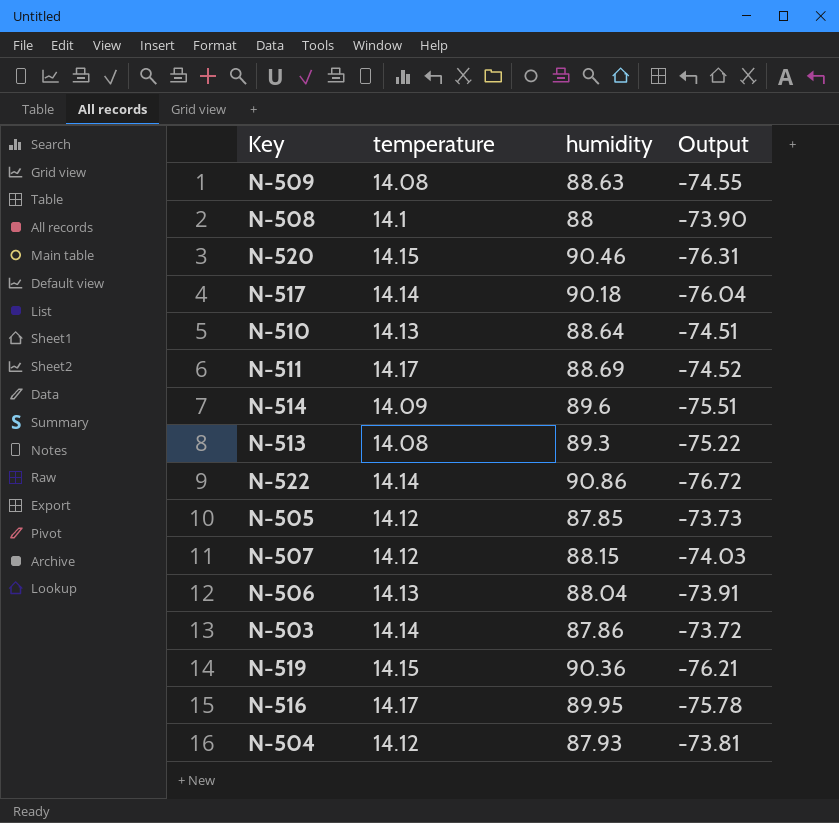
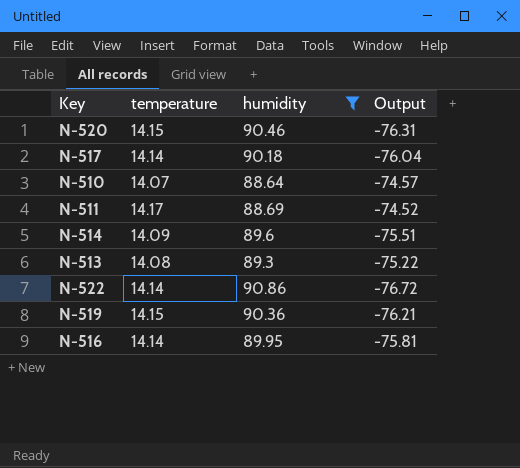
filter: none -> humidity >= 88.64
N-510 | temperature: 14.13 -> 14.07
N-510 | Output: -74.51 -> -74.57
N-516 | temperature: 14.17 -> 14.14
N-516 | Output: -75.78 -> -75.81

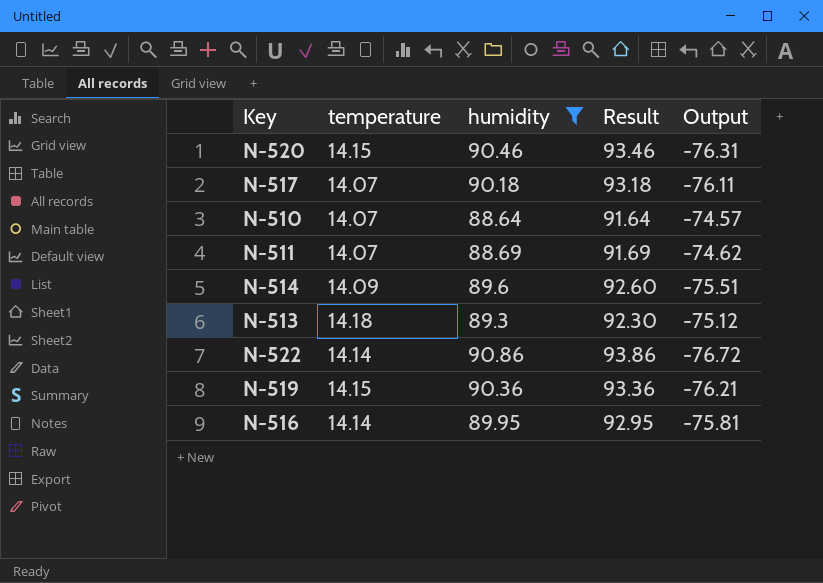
column Result | formula: none -> [humidity] + 3
N-517 | temperature: 14.14 -> 14.07
N-517 | Output: -76.04 -> -76.11
N-511 | temperature: 14.17 -> 14.07
N-511 | Output: -74.52 -> -74.62
N-513 | temperature: 14.08 -> 14.18
N-513 | Output: -75.22 -> -75.12

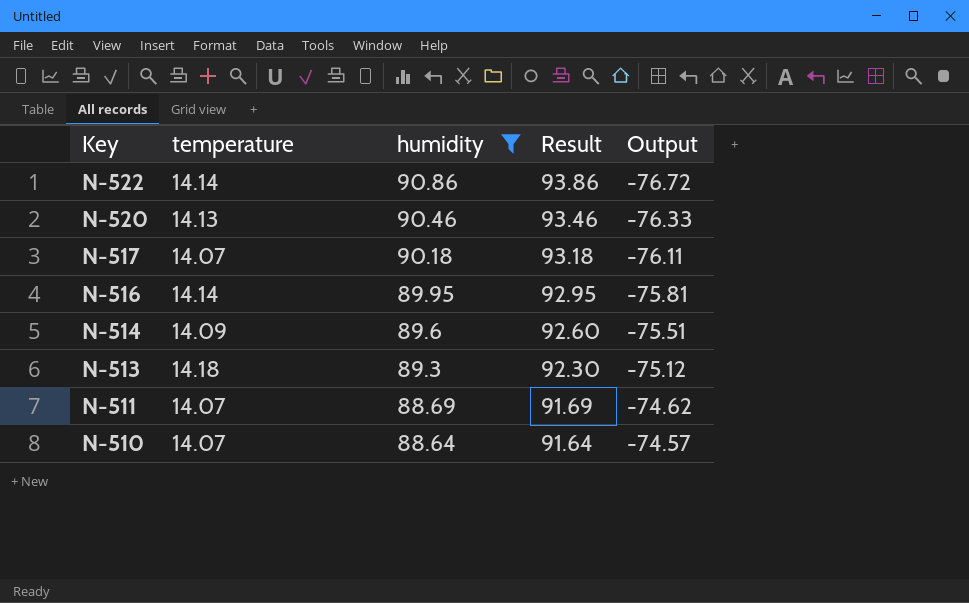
row order: none -> Key descending
row N-519: 14.15 | 90.36 | 93.36 | -76.21 -> none
N-520 | temperature: 14.15 -> 14.13
N-520 | Output: -76.31 -> -76.33

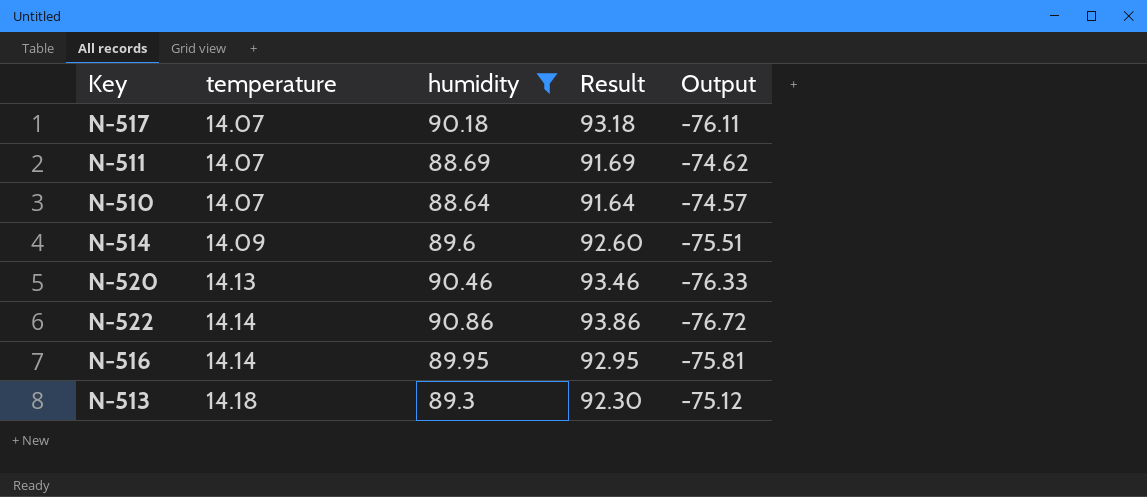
row order: Key descending -> temperature ascending

